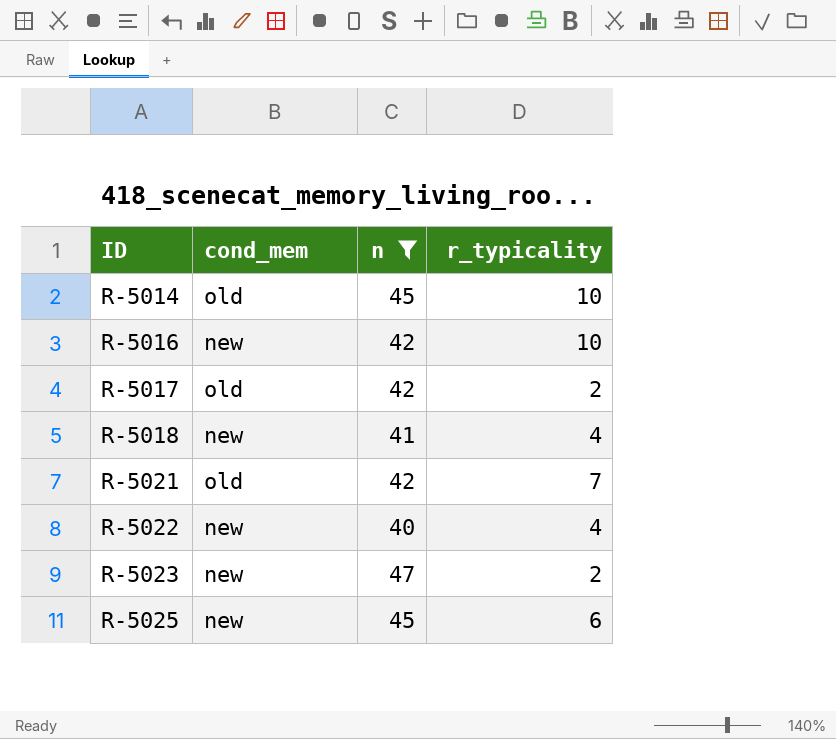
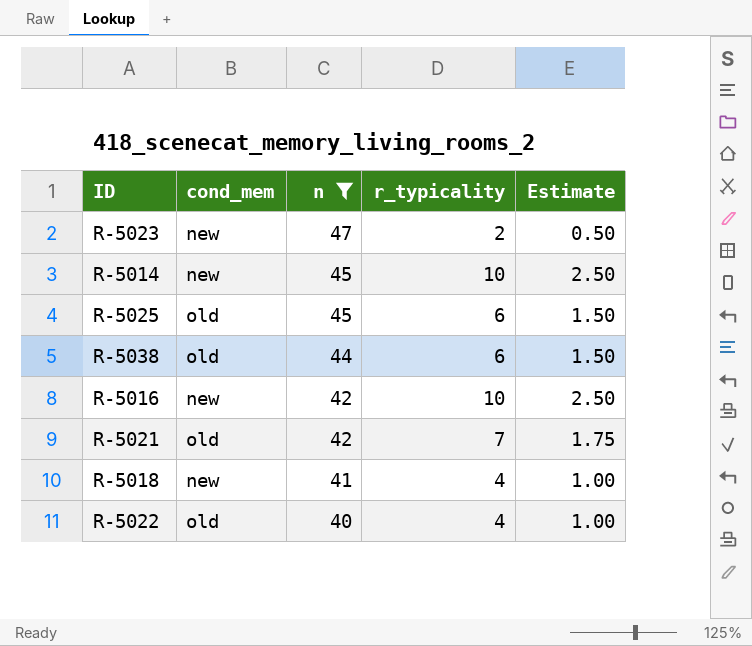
row order: ID ascending -> n descending
column Estimate | formula: none -> [r_typicality] * 0.25
row R-5017: old | 42 | 2 -> none
R-5014 | cond_mem: old -> new
R-5025 | cond_mem: new -> old
row R-5038: none -> old | 44 | 6 | 1.50
R-5022 | cond_mem: new -> old

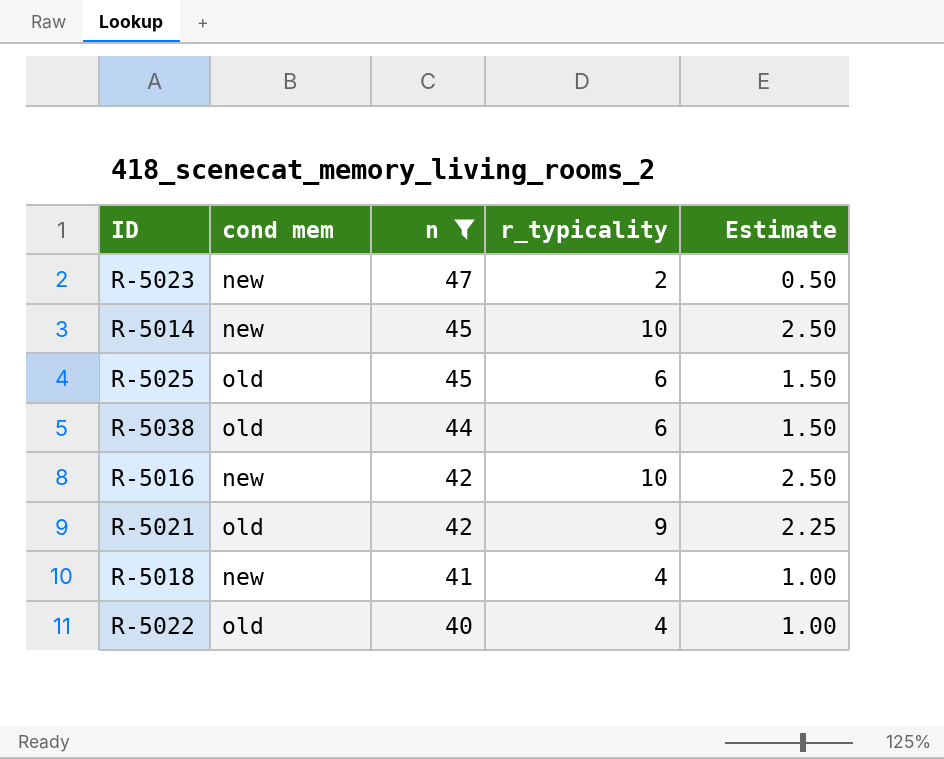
column name: cond_mem -> cond mem
R-5021 | r_typicality: 7 -> 9
R-5021 | Estimate: 1.75 -> 2.25

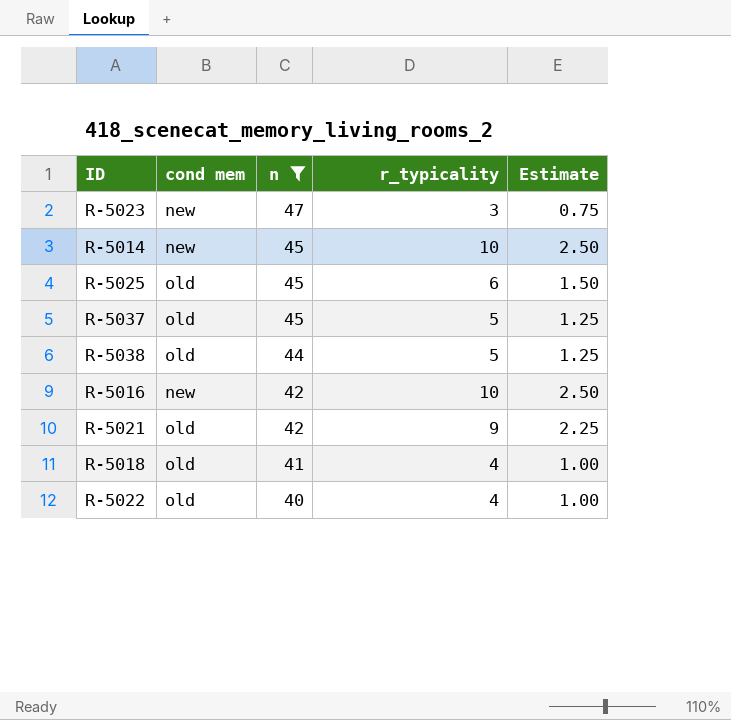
R-5023 | r_typicality: 2 -> 3
R-5023 | Estimate: 0.50 -> 0.75
row R-5037: none -> old | 45 | 5 | 1.25
R-5038 | r_typicality: 6 -> 5
R-5038 | Estimate: 1.50 -> 1.25
R-5018 | cond mem: new -> old

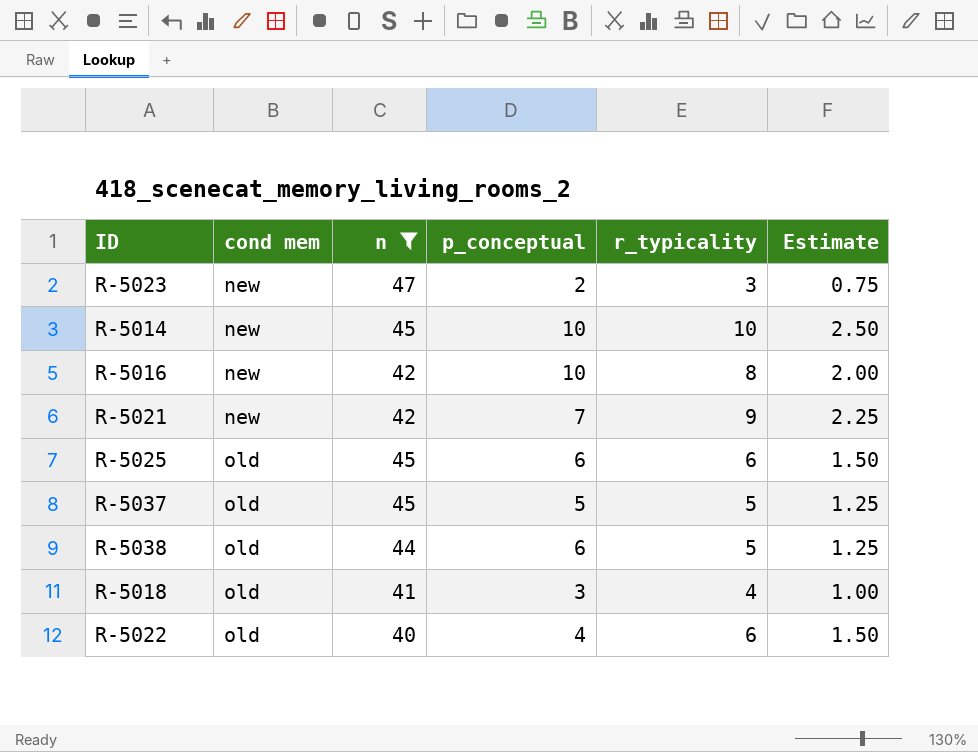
row order: n descending -> cond mem ascending
column p_conceptual | position: none -> 4
R-5016 | r_typicality: 10 -> 8
R-5016 | Estimate: 2.50 -> 2.00
R-5021 | cond mem: old -> new
R-5022 | r_typicality: 4 -> 6
R-5022 | Estimate: 1.00 -> 1.50

